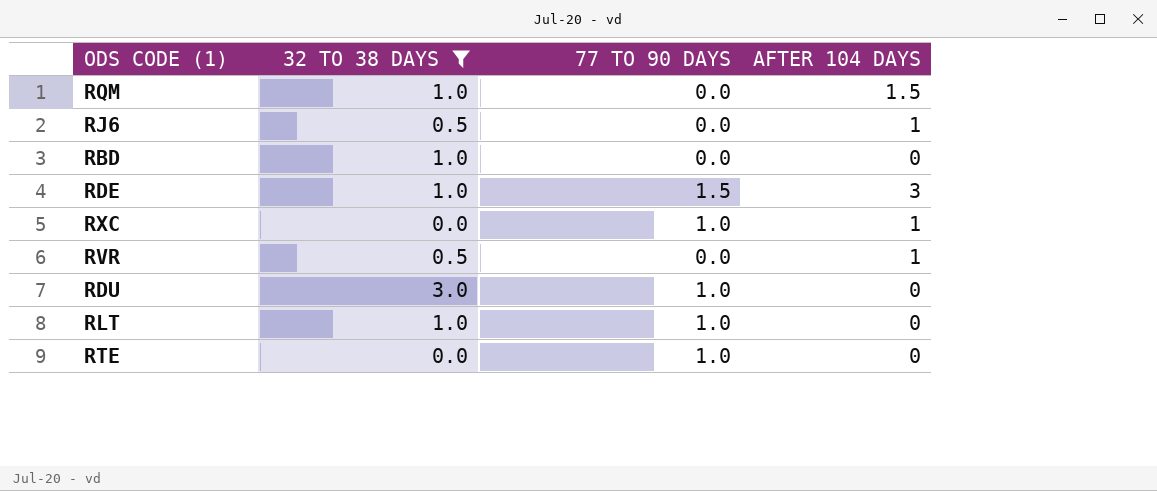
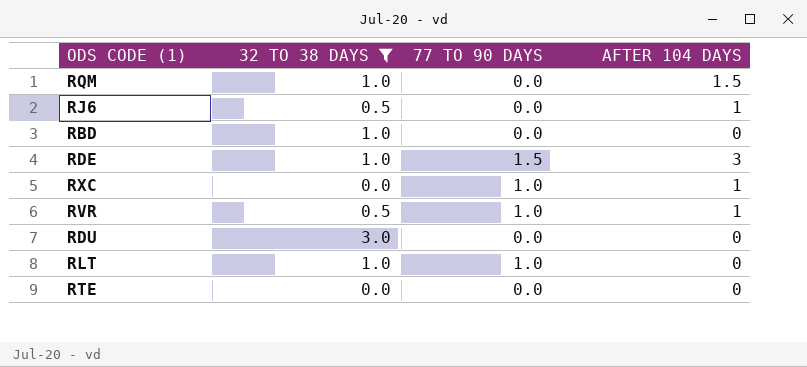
RVR | 77 TO 90 DAYS: 0.0 -> 1.0
RDU | 77 TO 90 DAYS: 1.0 -> 0.0
RTE | 77 TO 90 DAYS: 1.0 -> 0.0

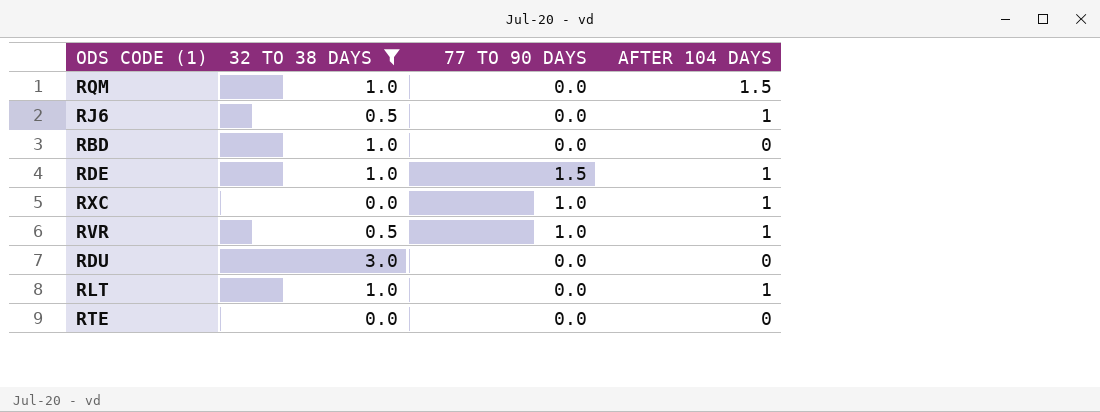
RDE | AFTER 104 DAYS: 3 -> 1
RLT | 77 TO 90 DAYS: 1.0 -> 0.0
RLT | AFTER 104 DAYS: 0 -> 1

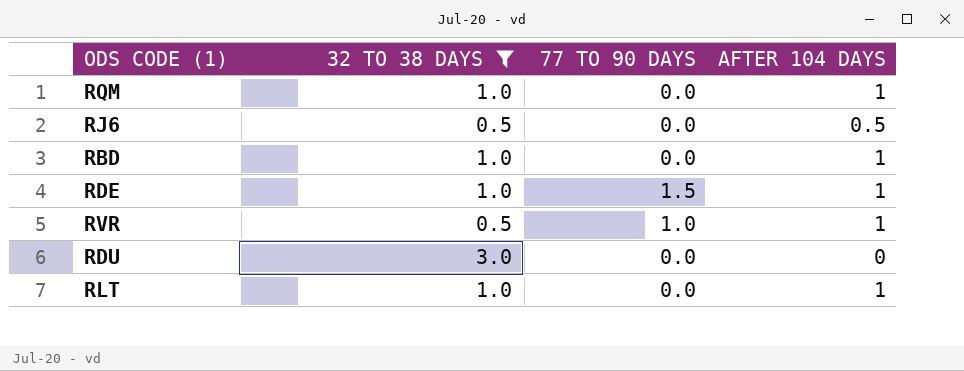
row RXC: 0.0 | 1.0 | 1 -> none
row RTE: 0.0 | 0.0 | 0 -> none
RQM | AFTER 104 DAYS: 1.5 -> 1
RJ6 | AFTER 104 DAYS: 1 -> 0.5
RBD | AFTER 104 DAYS: 0 -> 1

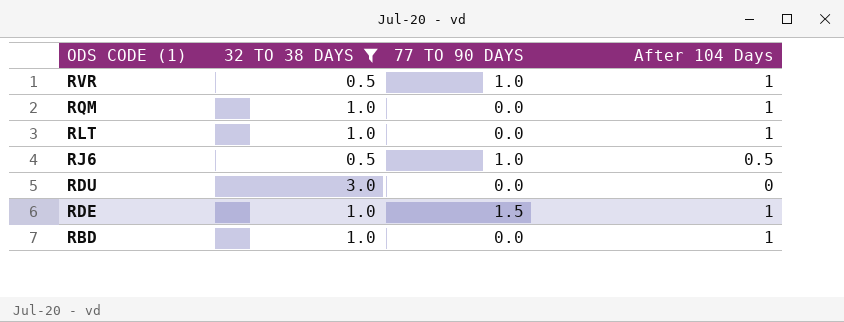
row order: none -> ODS CODE (1) descending
column name: AFTER 104 DAYS -> After 104 Days
RJ6 | 77 TO 90 DAYS: 0.0 -> 1.0

